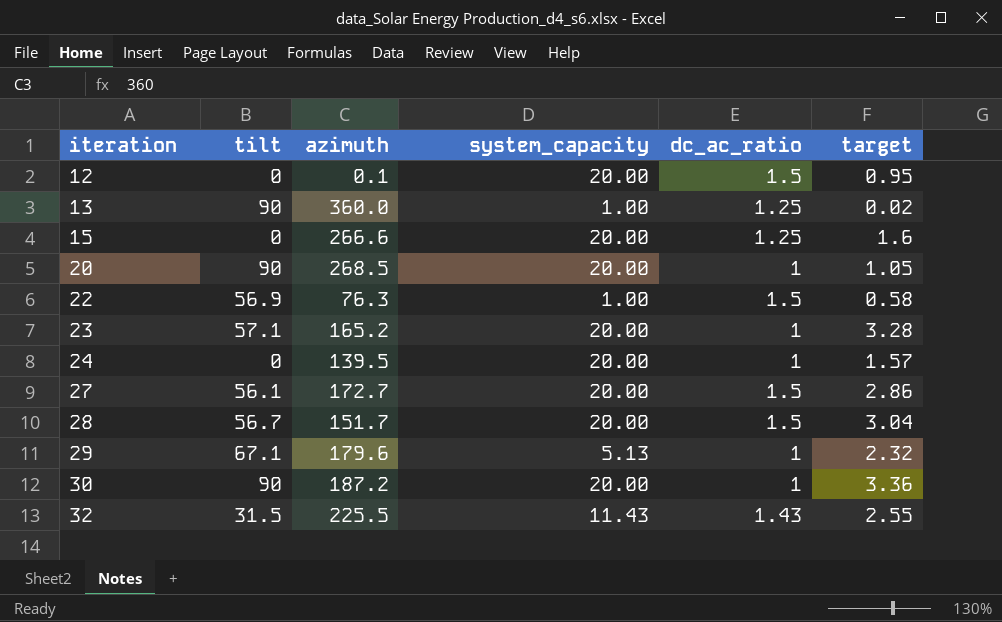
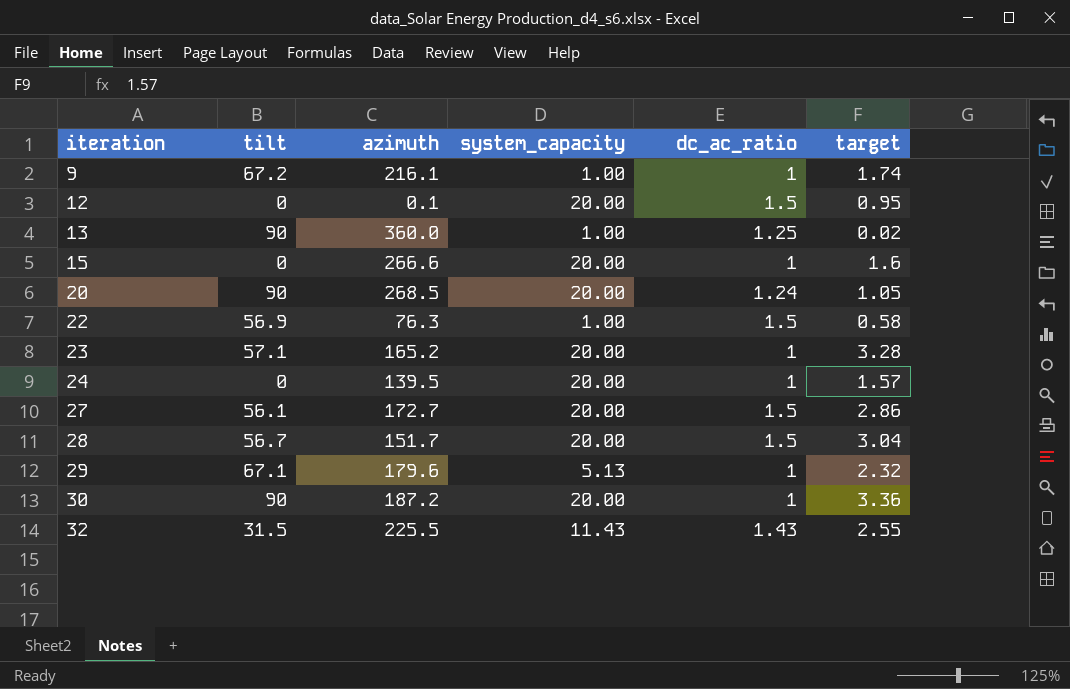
row 9: none -> 67.2 | 216.1 | 1.00 | 1 | 1.74
15 | dc_ac_ratio: 1.25 -> 1
20 | dc_ac_ratio: 1 -> 1.24

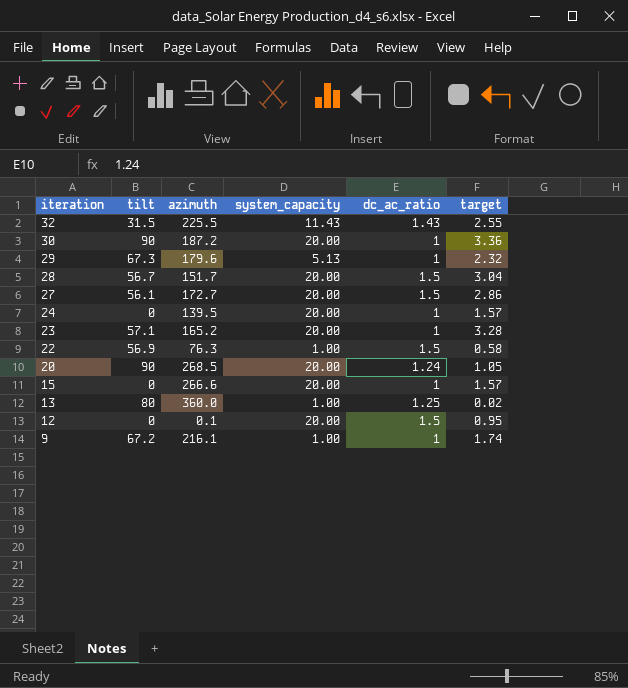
row order: iteration ascending -> iteration descending
29 | tilt: 67.1 -> 67.3
15 | target: 1.6 -> 1.57
13 | tilt: 90 -> 80

